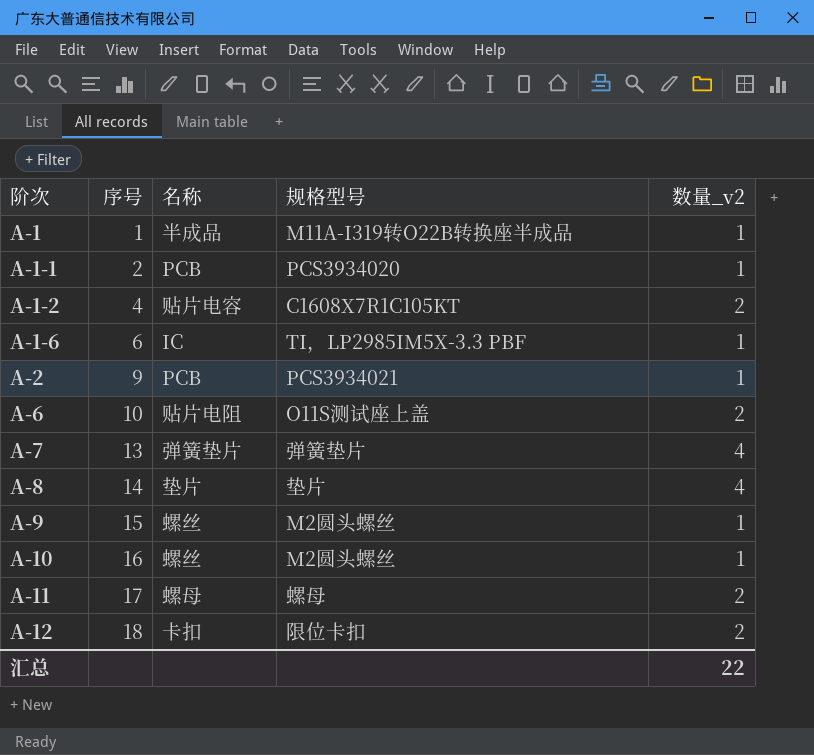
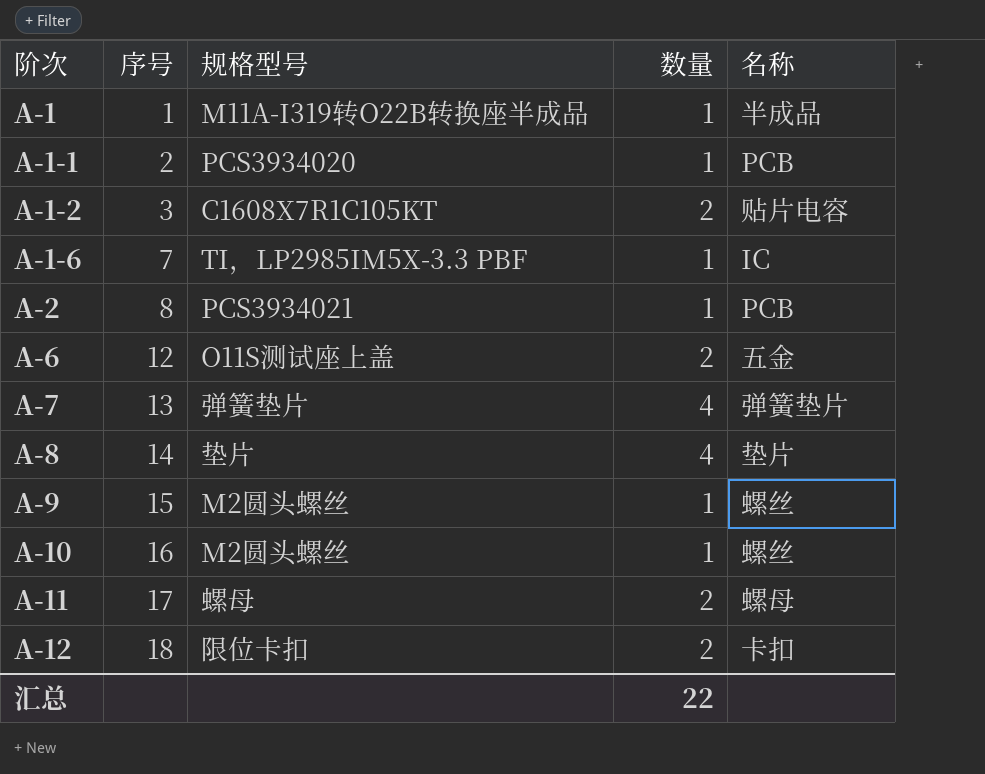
column name: 数量_v2 -> 数量
column 名称 | position: 3 -> 5
A-1-2 | 序号: 4 -> 3
A-1-6 | 序号: 6 -> 7
A-2 | 序号: 9 -> 8
A-6 | 序号: 10 -> 12
A-6 | 名称: 贴片电阻 -> 五金

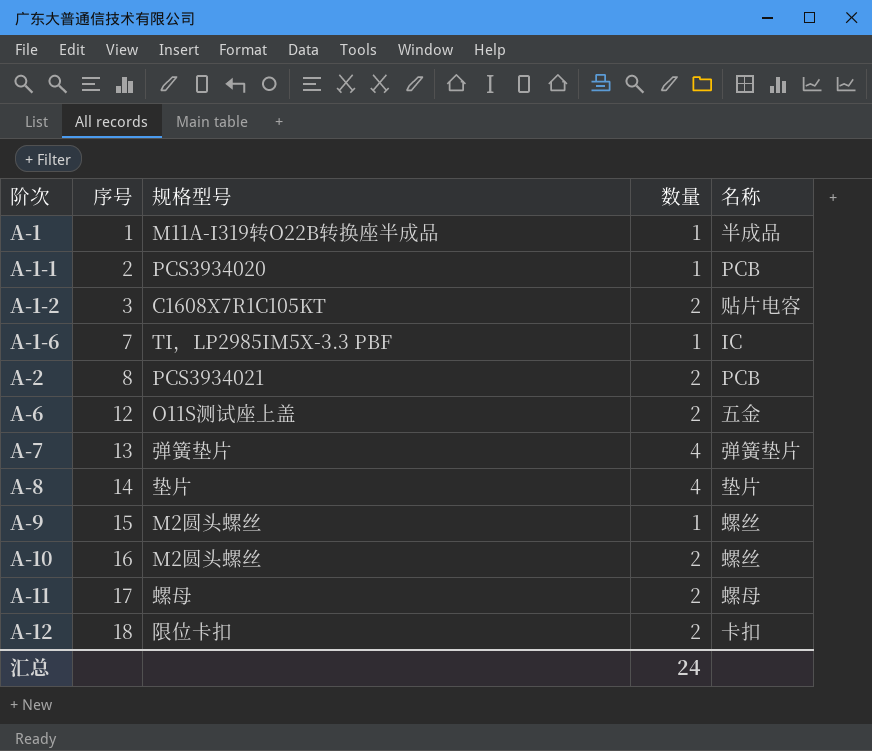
A-2 | 数量: 1 -> 2
A-10 | 数量: 1 -> 2
汇总 | 数量: 22 -> 24

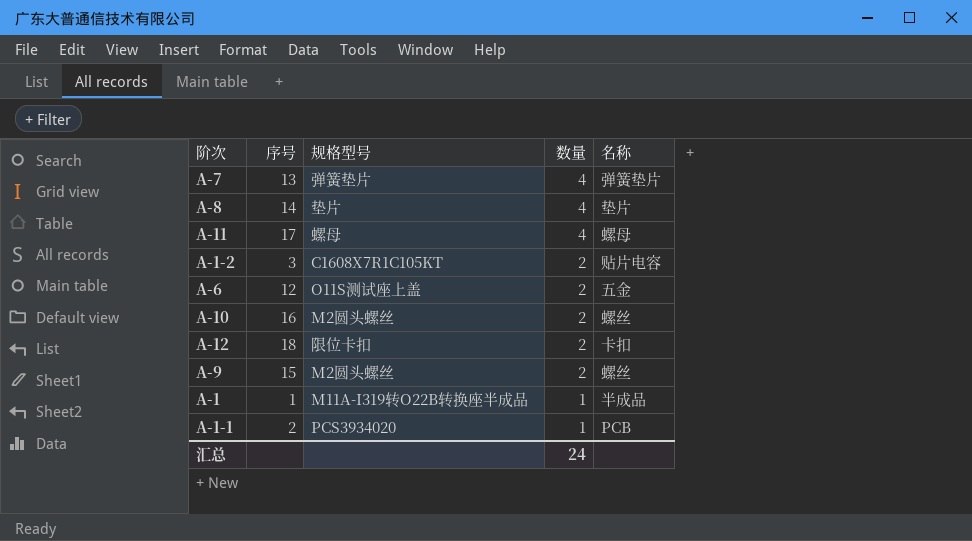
row order: 阶次 ascending -> 数量 descending
row A-1-6: 7 | TI，LP2985IM5X-3.3 PBF | 1 | IC -> none
row A-2: 8 | PCS3934021 | 2 | PCB -> none
A-11 | 数量: 2 -> 4
A-9 | 数量: 1 -> 2

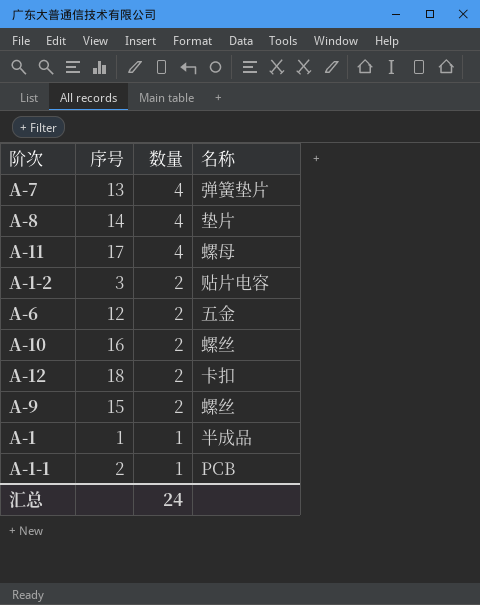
column 规格型号 | position: 3 -> none

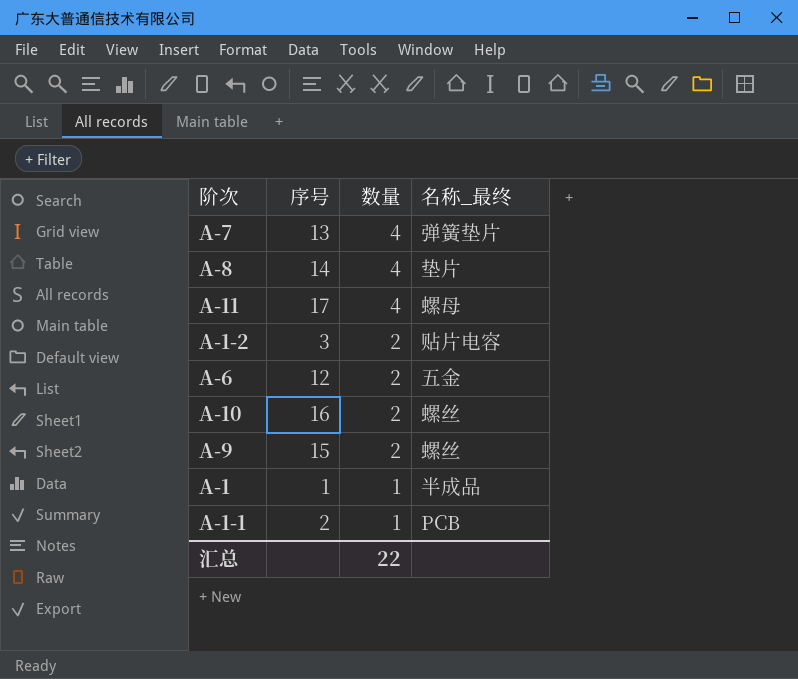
column name: 名称 -> 名称_最终
row A-12: 18 | 2 | 卡扣 -> none
汇总 | 数量: 24 -> 22

